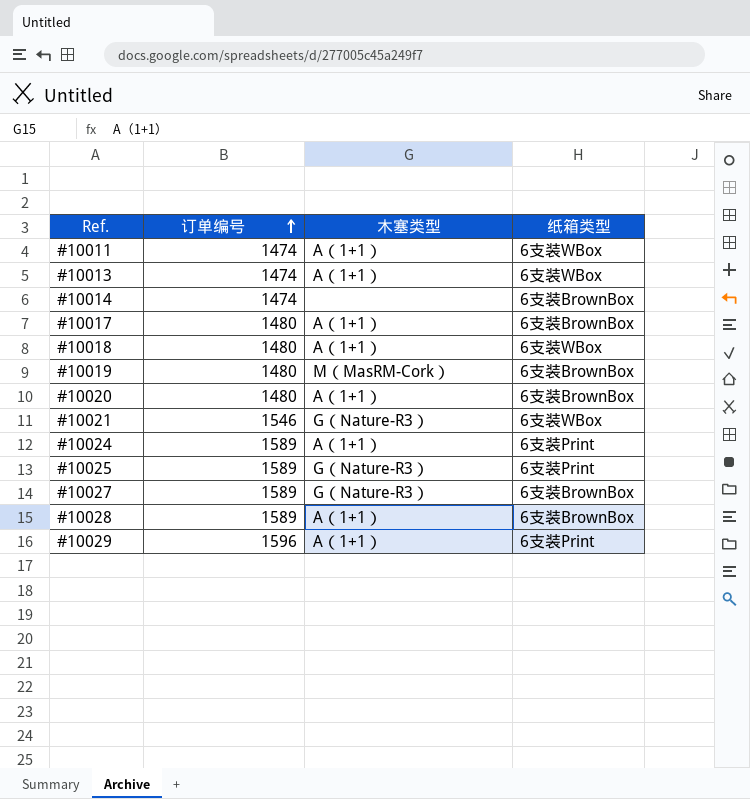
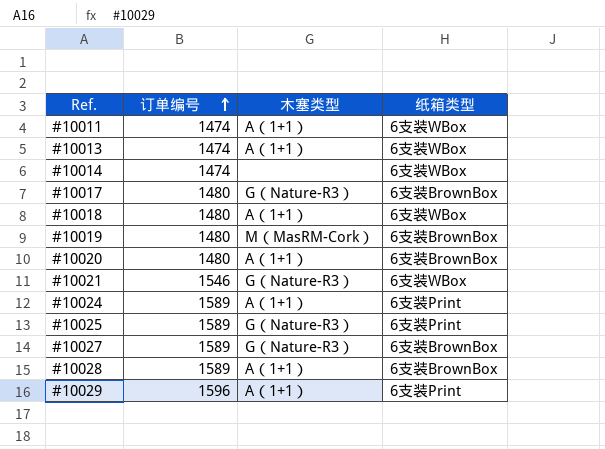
#10014 | 纸箱类型: 6支装BrownBox -> 6支装WBox
#10017 | 木塞类型: A（1+1） -> G（Nature-R3）

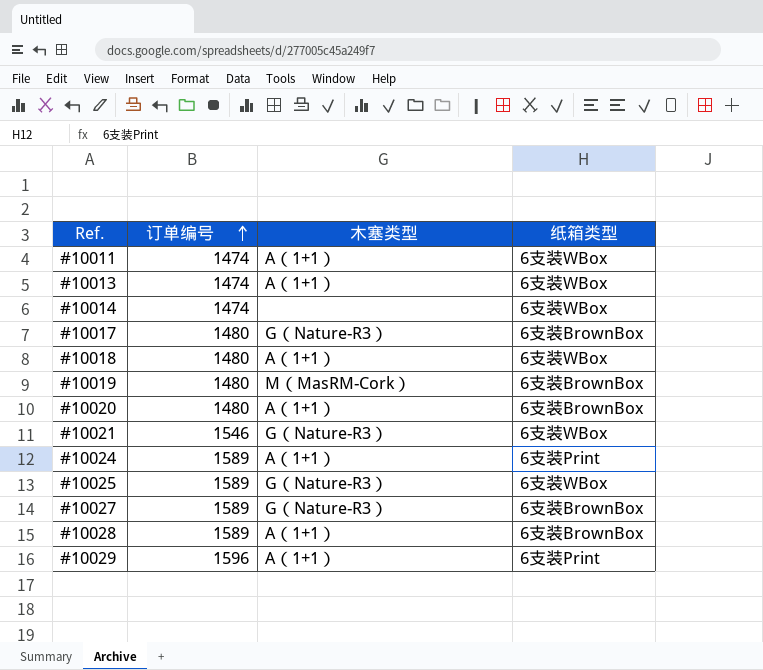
#10025 | 纸箱类型: 6支装Print -> 6支装WBox

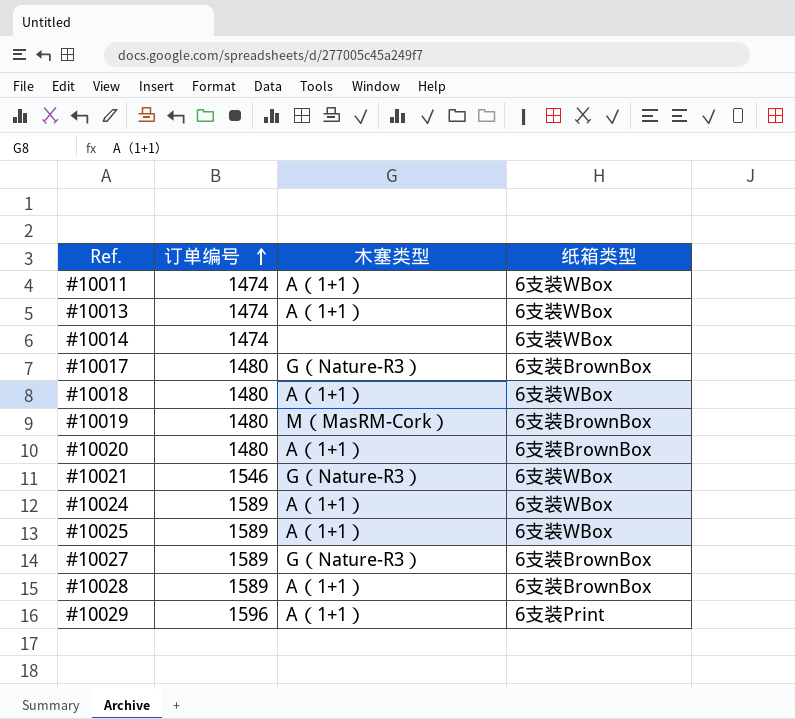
#10024 | 纸箱类型: 6支装Print -> 6支装WBox
#10025 | 木塞类型: G（Nature-R3） -> A（1+1）

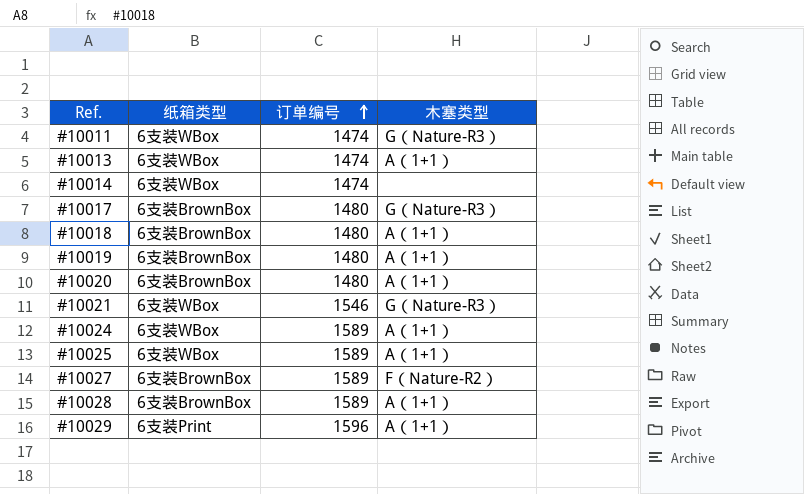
column 纸箱类型 | position: 4 -> 2
#10011 | 木塞类型: A（1+1） -> G（Nature-R3）
#10018 | 纸箱类型: 6支装WBox -> 6支装BrownBox
#10019 | 木塞类型: M（MasRM-Cork） -> A（1+1）
#10027 | 木塞类型: G（Nature-R3） -> F（Nature-R2）

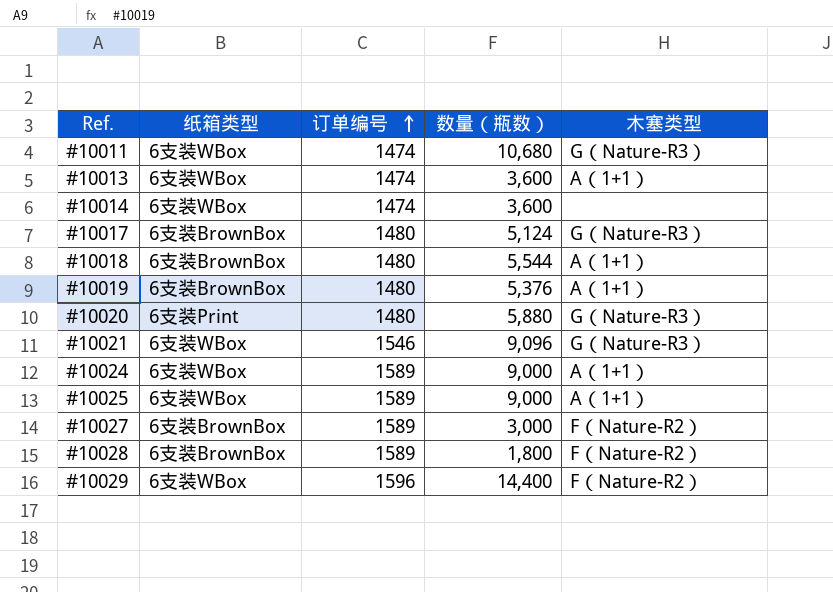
column 数量（瓶数） | position: none -> 4
#10020 | 纸箱类型: 6支装BrownBox -> 6支装Print
#10020 | 木塞类型: A（1+1） -> G（Nature-R3）
#10028 | 木塞类型: A（1+1） -> F（Nature-R2）
#10029 | 纸箱类型: 6支装Print -> 6支装WBox
#10029 | 木塞类型: A（1+1） -> F（Nature-R2）

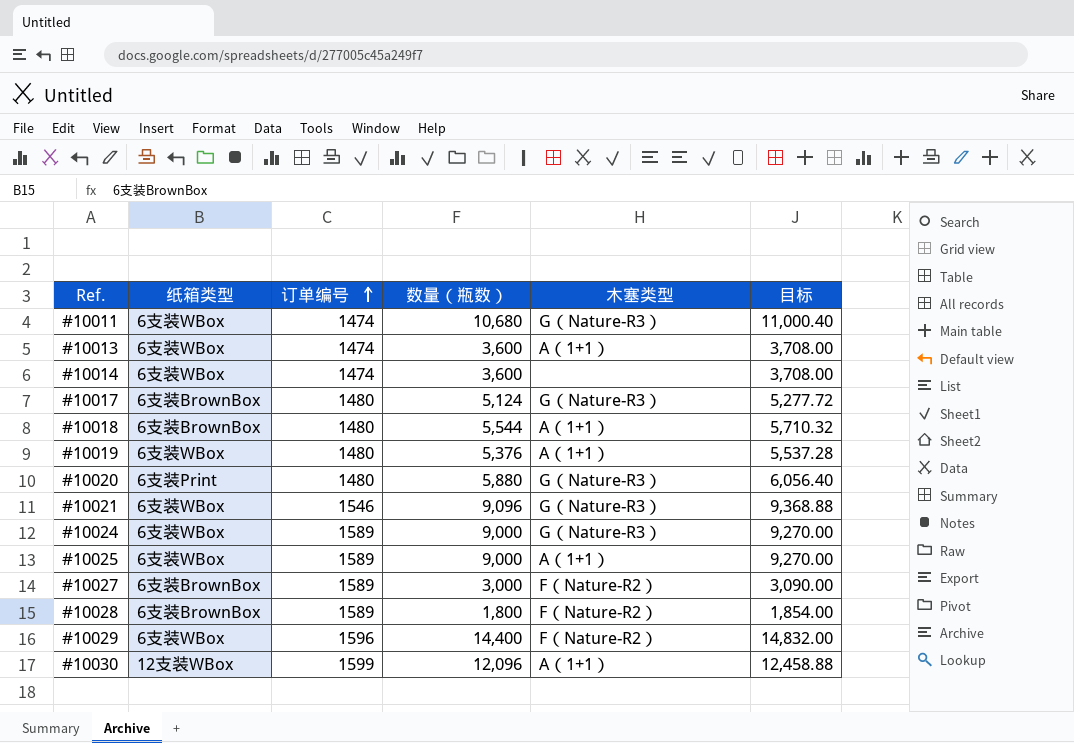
column 目标 | formula: none -> [数量（瓶数）] * 1.03
#10019 | 纸箱类型: 6支装BrownBox -> 6支装WBox
#10024 | 木塞类型: A（1+1） -> G（Nature-R3）
row #10030: none -> 12支装WBox | 1599 | 12,096 | A（1+1） | 12,458.88

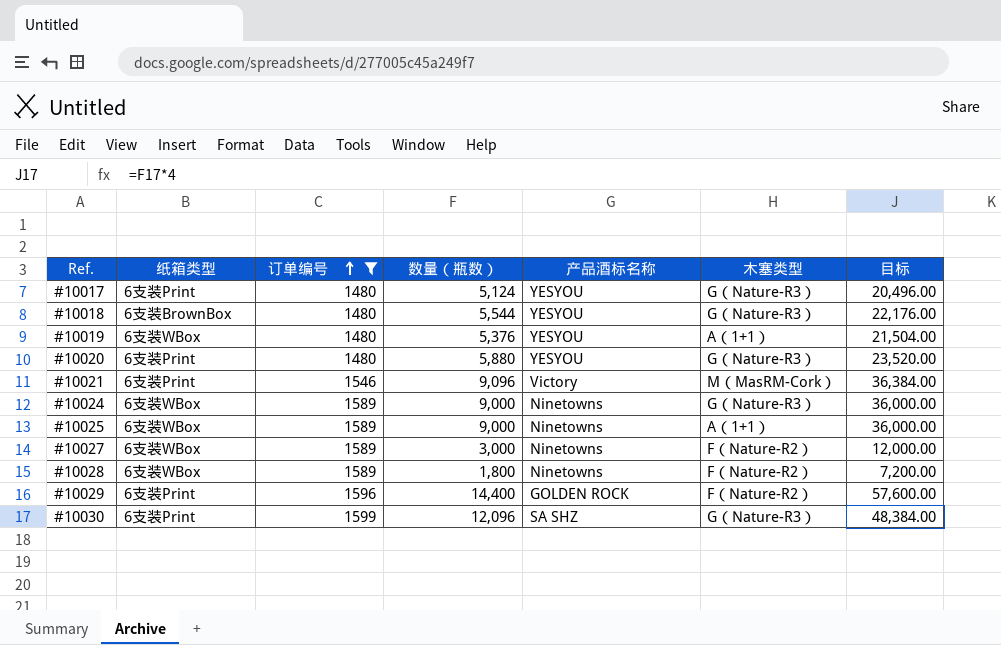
filter: none -> 订单编号 != 1474
column 产品酒标名称 | position: none -> 5
column 目标 | formula: [数量（瓶数）] * 1.03 -> [数量（瓶数）] * 4
#10017 | 纸箱类型: 6支装BrownBox -> 6支装Print
#10018 | 木塞类型: A（1+1） -> G（Nature-R3）
#10021 | 纸箱类型: 6支装WBox -> 6支装Print
#10021 | 木塞类型: G（Nature-R3） -> M（MasRM-Cork）
#10027 | 纸箱类型: 6支装BrownBox -> 6支装WBox
#10028 | 纸箱类型: 6支装BrownBox -> 6支装WBox
#10029 | 纸箱类型: 6支装WBox -> 6支装Print
#10030 | 纸箱类型: 12支装WBox -> 6支装Print
#10030 | 木塞类型: A（1+1） -> G（Nature-R3）

